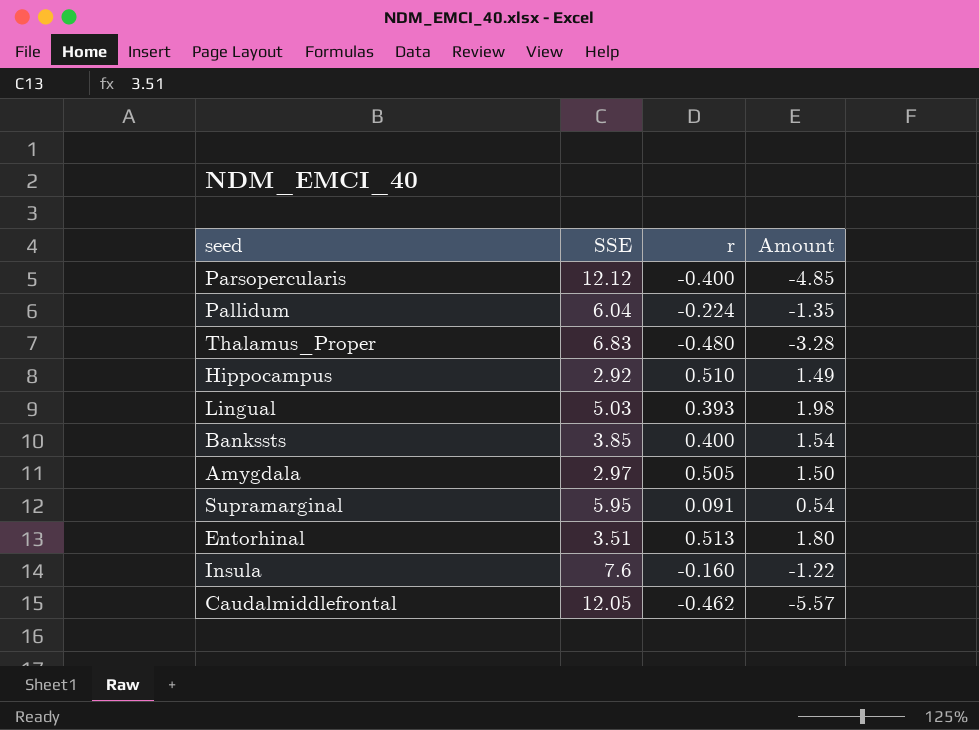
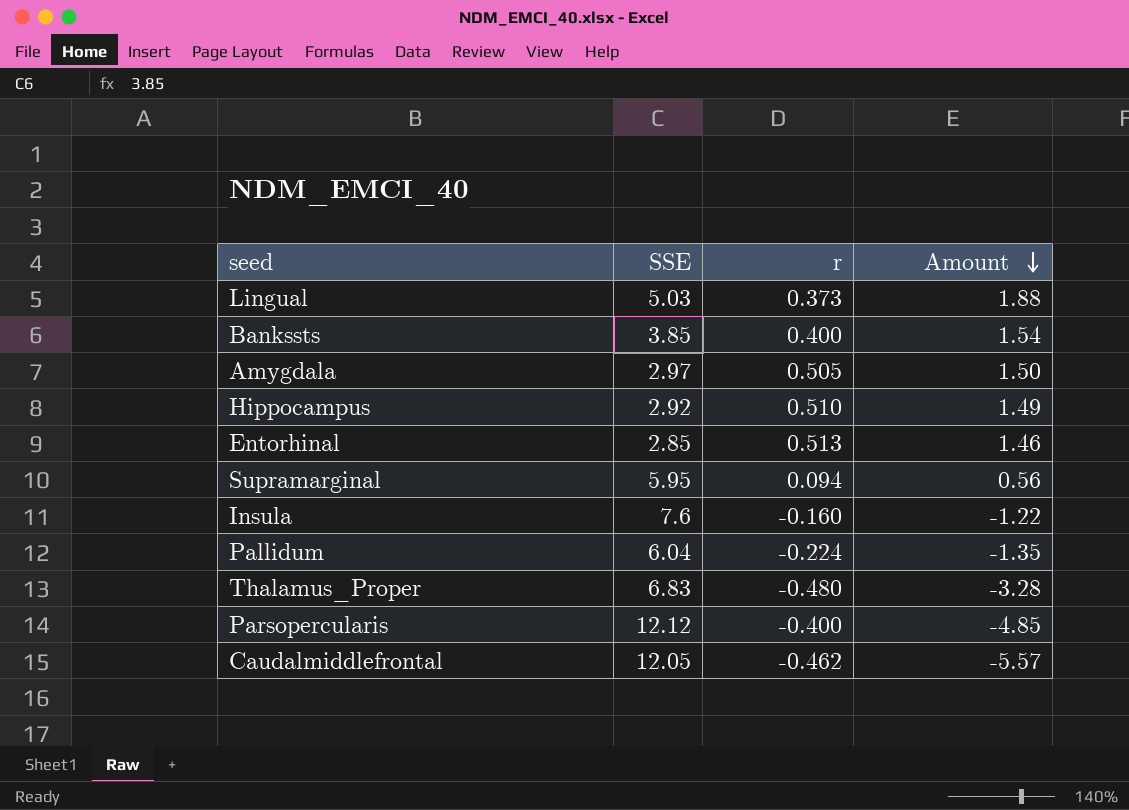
row order: none -> Amount descending
Lingual | r: 0.393 -> 0.373
Lingual | Amount: 1.98 -> 1.88
Entorhinal | SSE: 3.51 -> 2.85
Entorhinal | Amount: 1.80 -> 1.46
Supramarginal | r: 0.091 -> 0.094
Supramarginal | Amount: 0.54 -> 0.56

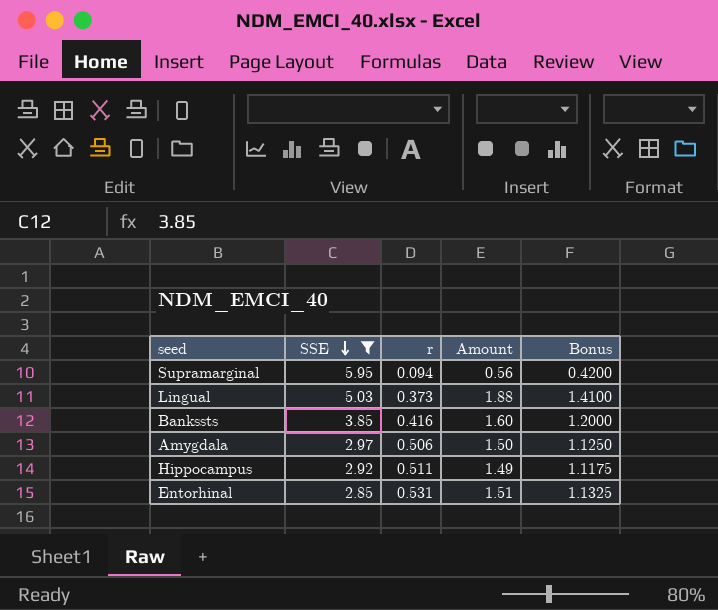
filter: none -> SSE <= 5.95
row order: Amount descending -> SSE descending
column Bonus | formula: none -> [Amount] * 0.75
Bankssts | r: 0.400 -> 0.416
Bankssts | Amount: 1.54 -> 1.60
Amygdala | r: 0.505 -> 0.506
Hippocampus | r: 0.510 -> 0.511
Entorhinal | r: 0.513 -> 0.531
Entorhinal | Amount: 1.46 -> 1.51

